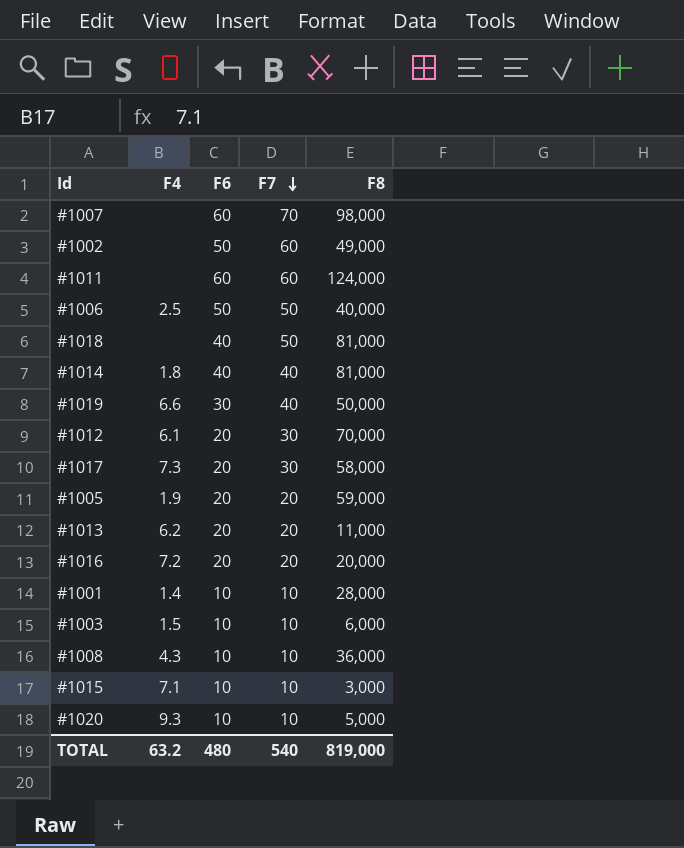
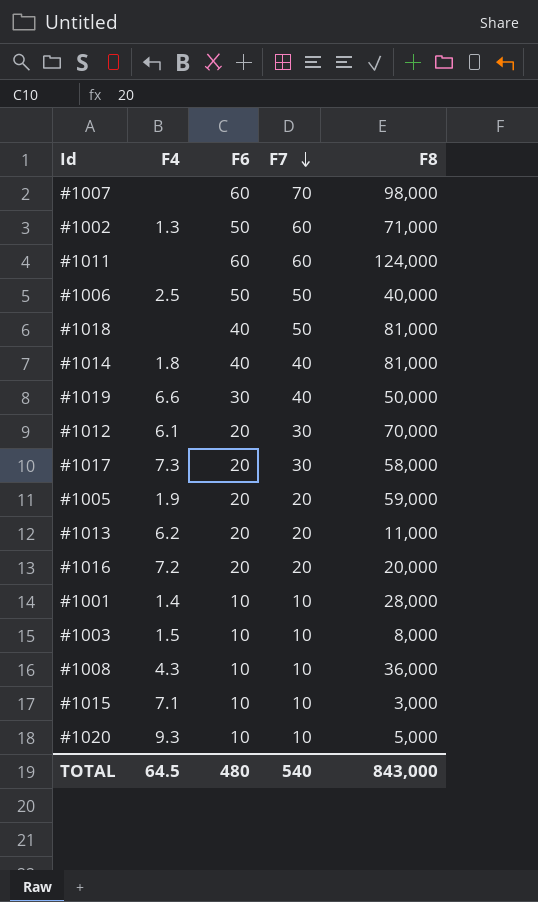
#1002 | F4: none -> 1.3
#1002 | F8: 49,000 -> 71,000
#1003 | F8: 6,000 -> 8,000
TOTAL | F4: 63.2 -> 64.5
TOTAL | F8: 819,000 -> 843,000

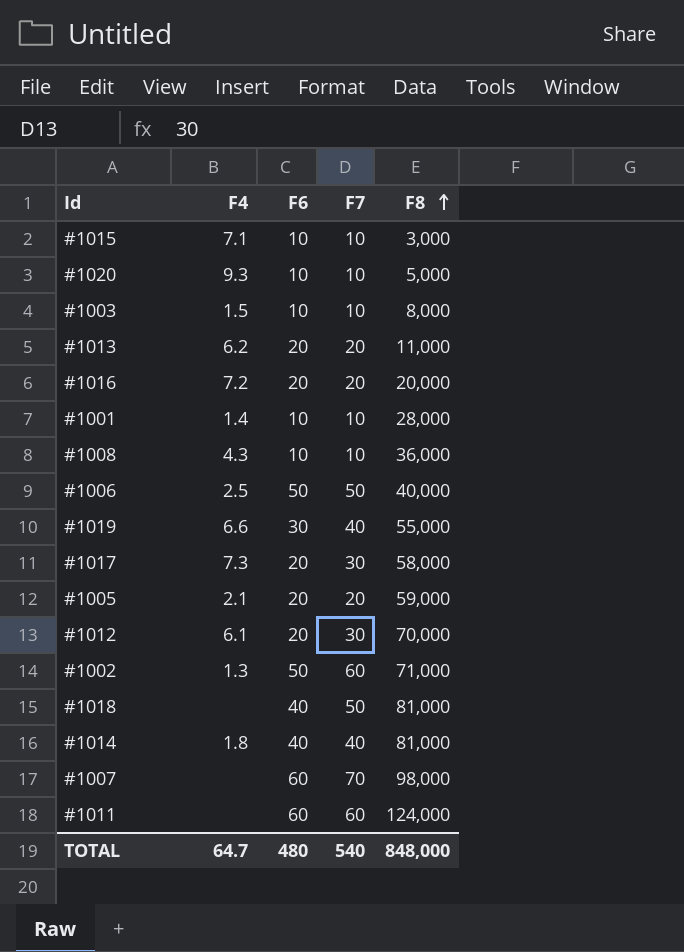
row order: F7 descending -> F8 ascending
#1019 | F8: 50,000 -> 55,000
#1005 | F4: 1.9 -> 2.1
TOTAL | F4: 64.5 -> 64.7
TOTAL | F8: 843,000 -> 848,000

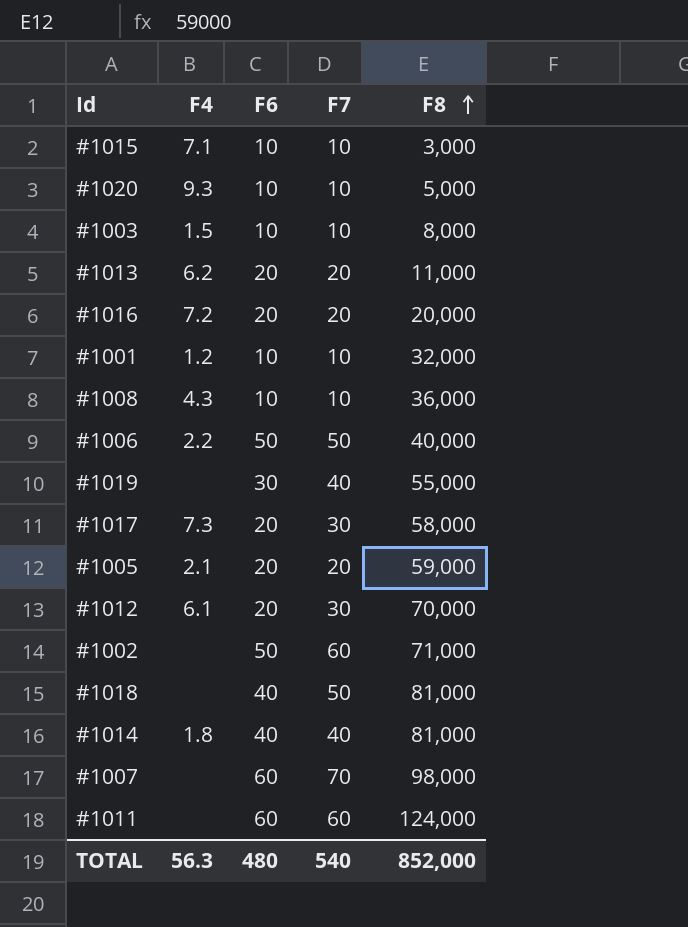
#1001 | F4: 1.4 -> 1.2
#1001 | F8: 28,000 -> 32,000
#1006 | F4: 2.5 -> 2.2
#1019 | F4: 6.6 -> none
#1002 | F4: 1.3 -> none
TOTAL | F4: 64.7 -> 56.3
TOTAL | F8: 848,000 -> 852,000

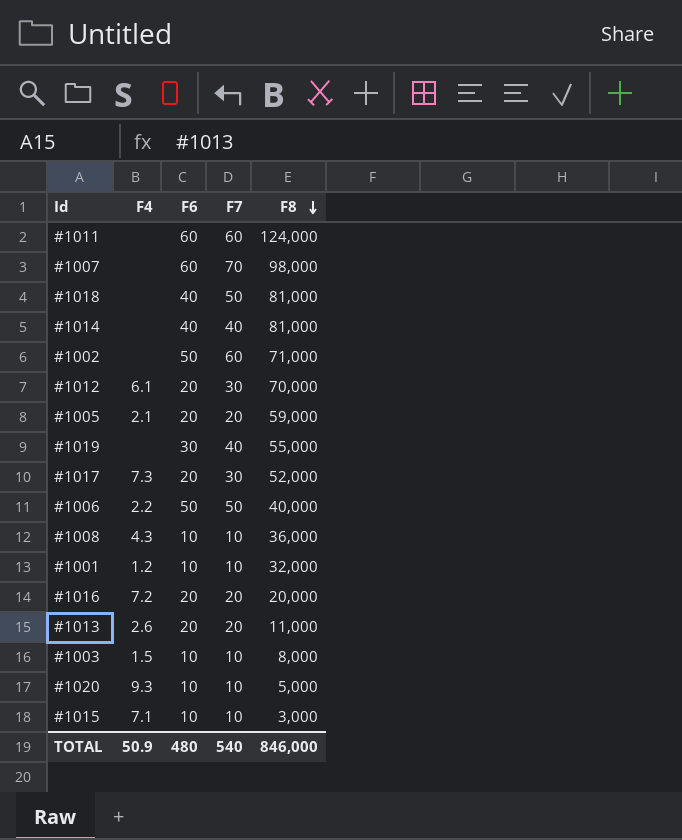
row order: F8 ascending -> F8 descending
#1014 | F4: 1.8 -> none
#1017 | F8: 58,000 -> 52,000
#1013 | F4: 6.2 -> 2.6
TOTAL | F4: 56.3 -> 50.9
TOTAL | F8: 852,000 -> 846,000

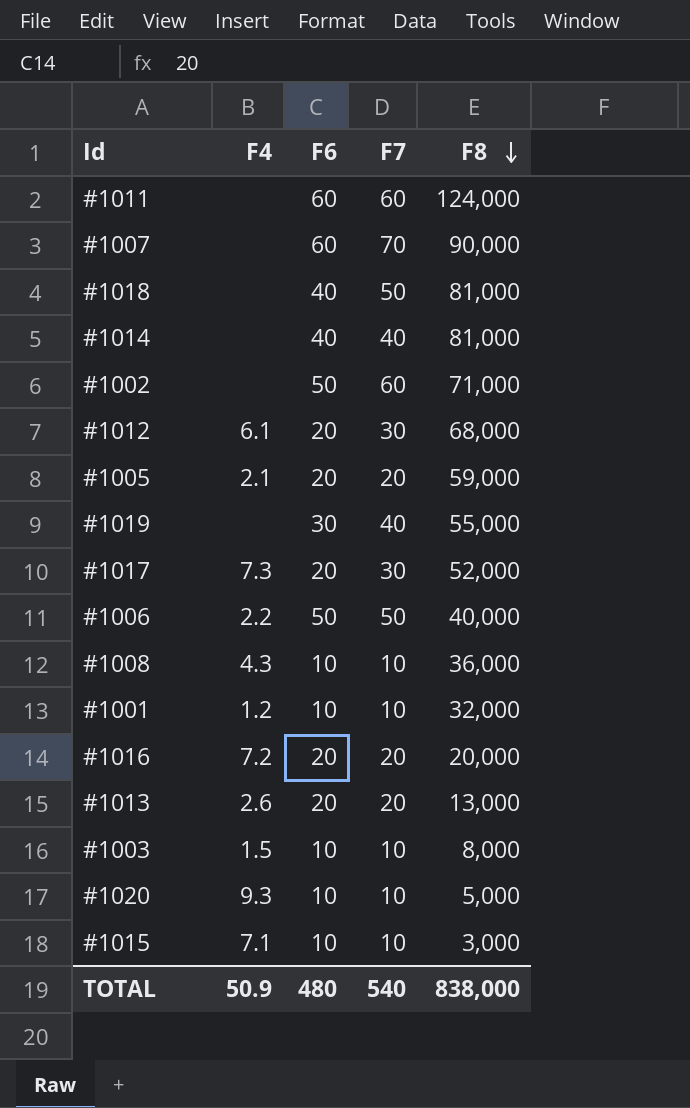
#1007 | F8: 98,000 -> 90,000
#1012 | F8: 70,000 -> 68,000
#1013 | F8: 11,000 -> 13,000
TOTAL | F8: 846,000 -> 838,000

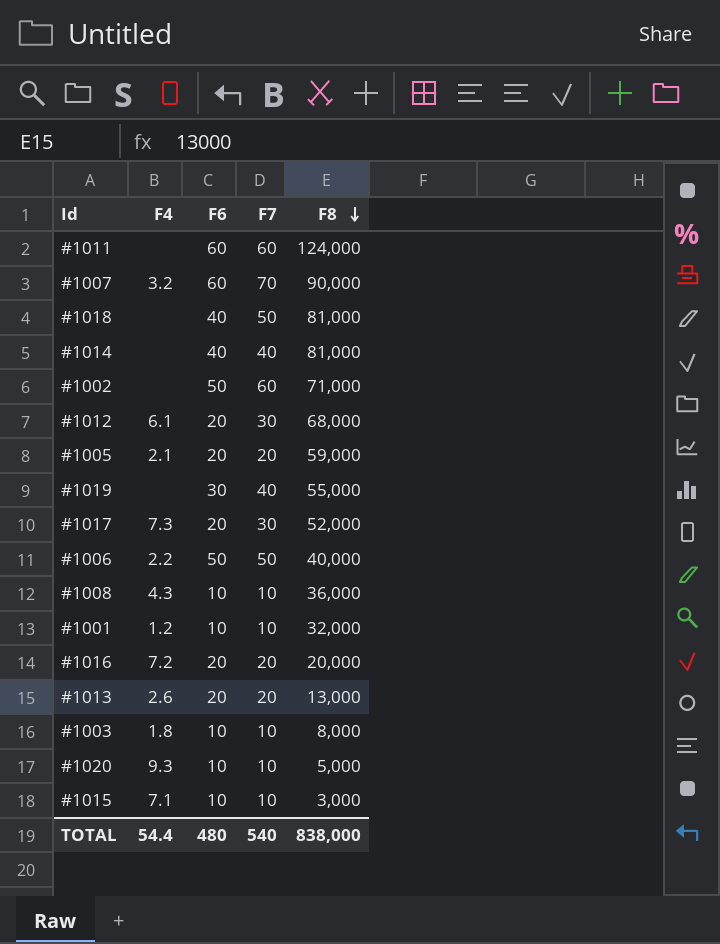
#1007 | F4: none -> 3.2
#1003 | F4: 1.5 -> 1.8
TOTAL | F4: 50.9 -> 54.4

